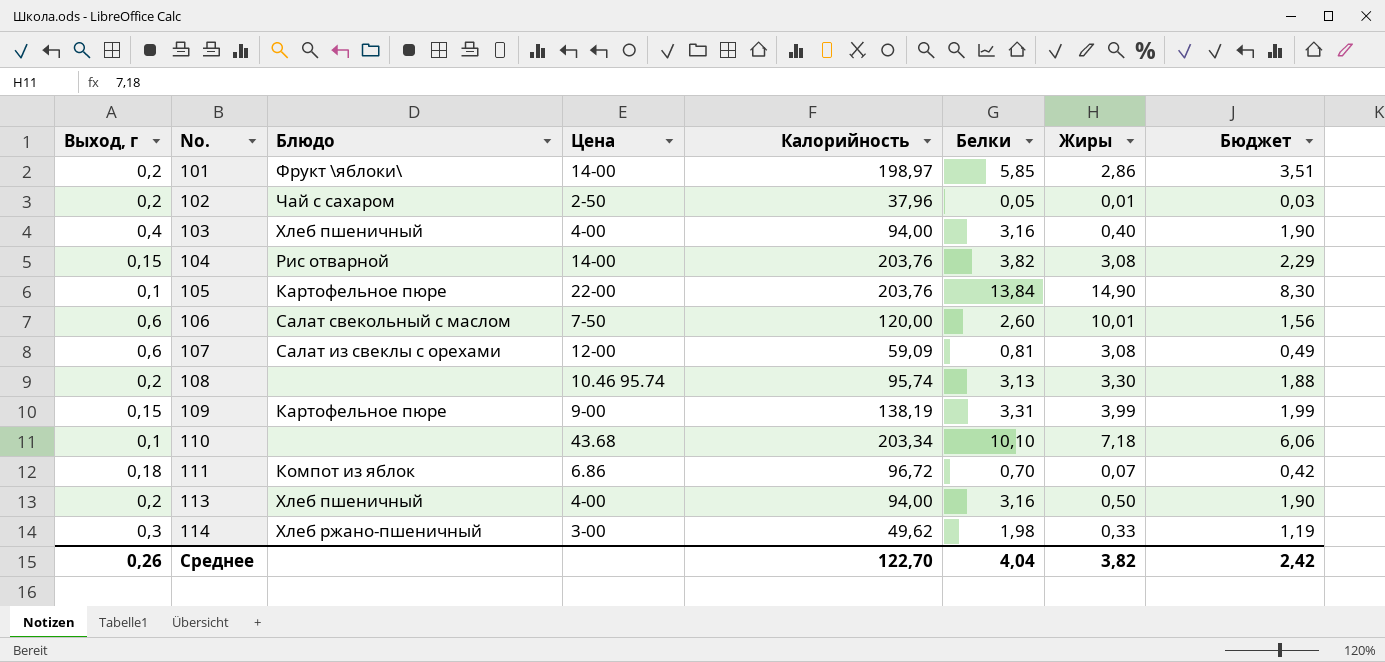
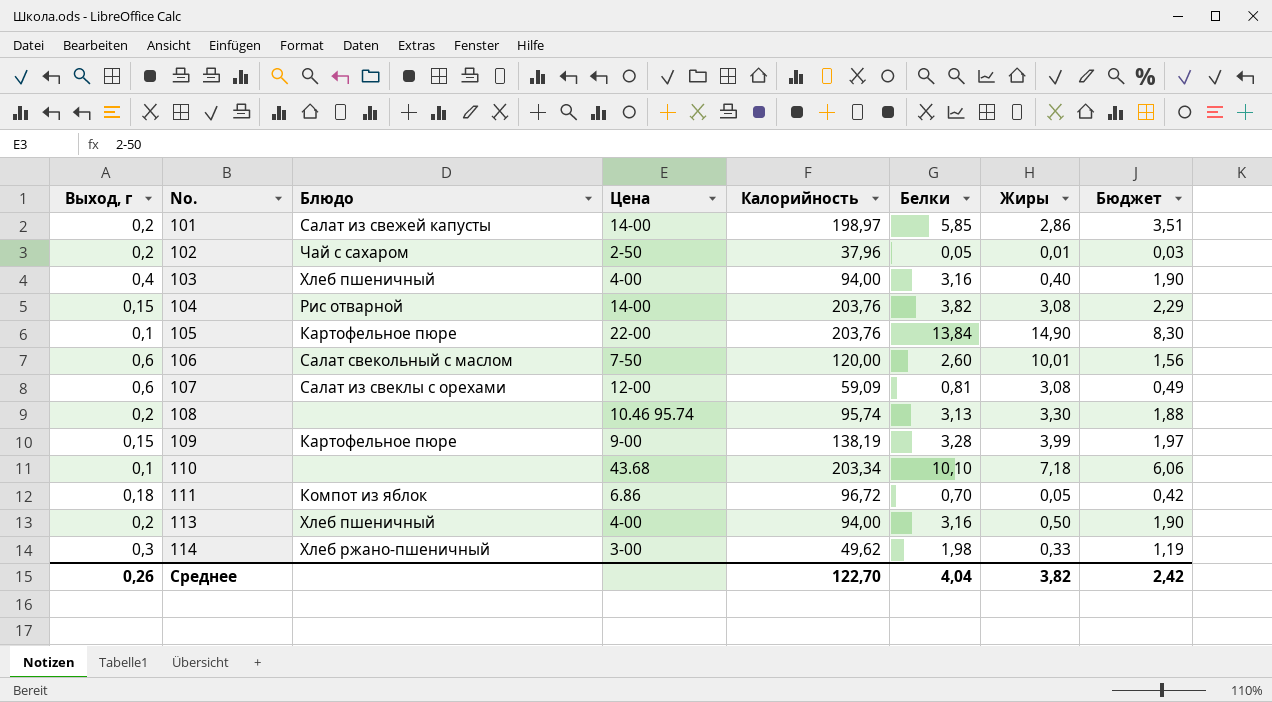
101 | Блюдо: Фрукт \яблоки\ -> Салат из свежей капусты
109 | Белки: 3,31 -> 3,28
109 | Бюджет: 1,99 -> 1,97
111 | Жиры: 0,07 -> 0,05

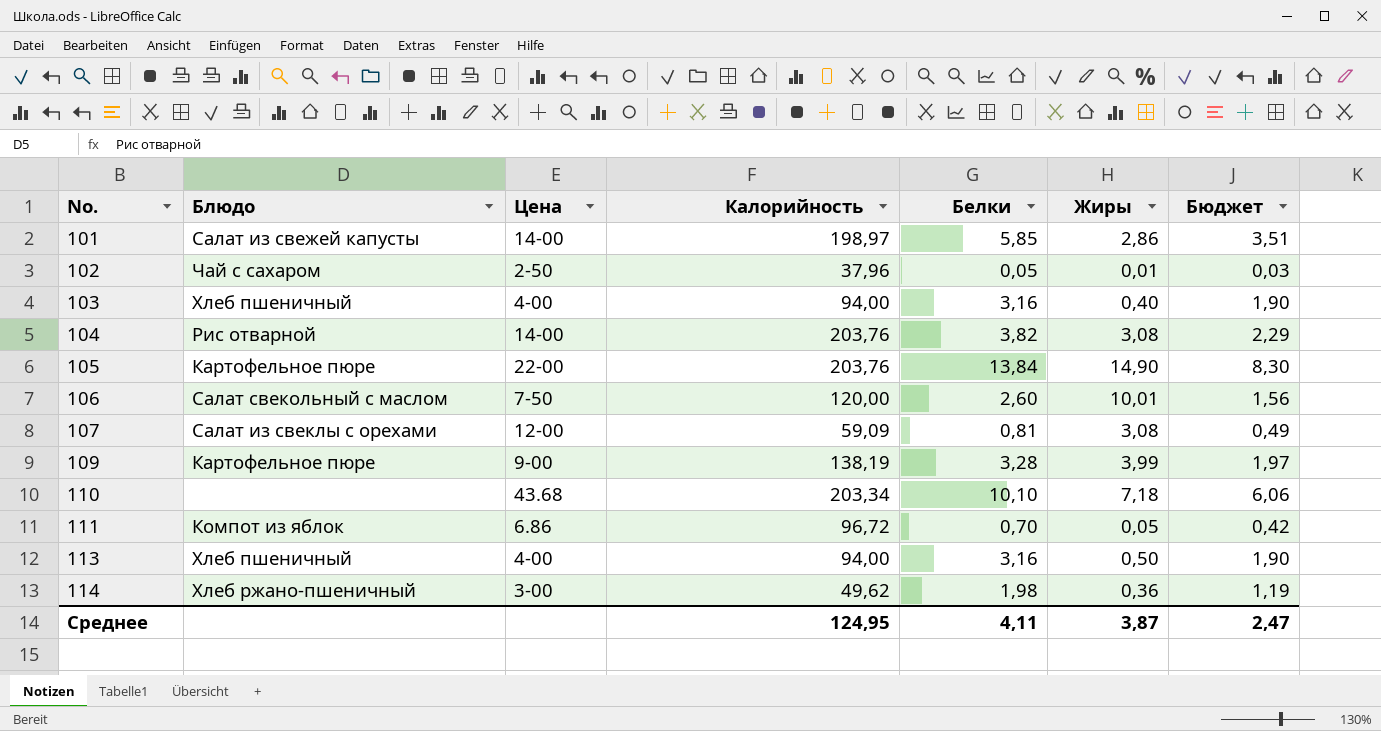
column Выход, г | position: 1 -> none
row 108: 0,2 | none | 10.46 95.74 | 95,74 | 3,13 | 3,30 | 1,88 -> none
114 | Жиры: 0,33 -> 0,36
Среднее | Калорийность: 122,70 -> 124,95
Среднее | Белки: 4,04 -> 4,11
Среднее | Жиры: 3,82 -> 3,87
Среднее | Бюджет: 2,42 -> 2,47

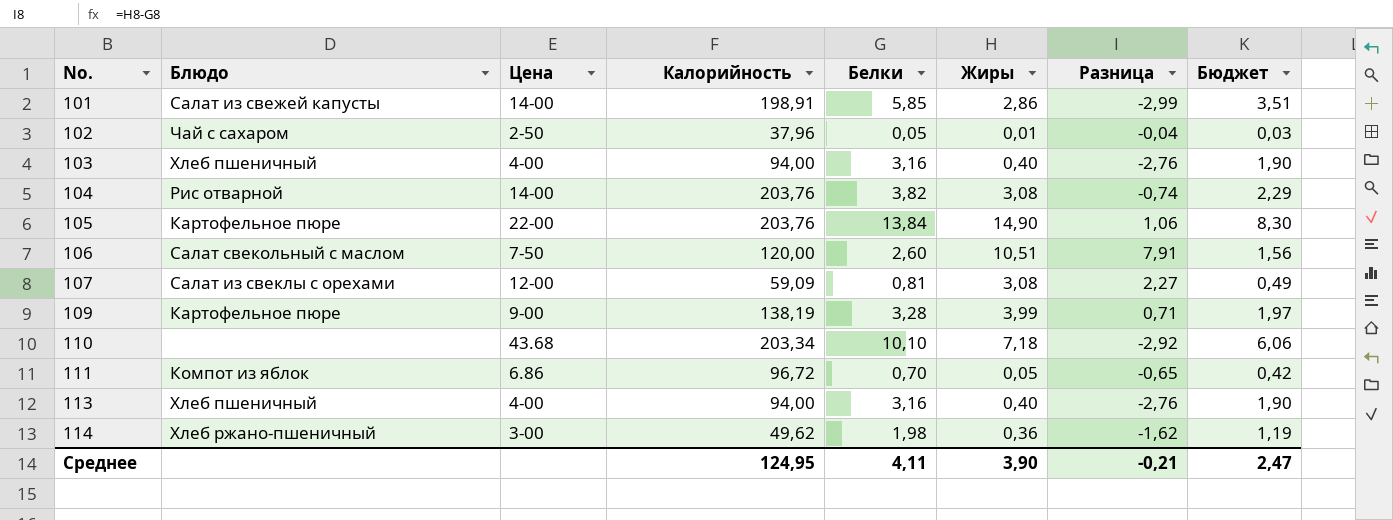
column Разница | formula: none -> [Жиры] - [Белки]
101 | Калорийность: 198,97 -> 198,91
106 | Жиры: 10,01 -> 10,51
113 | Жиры: 0,50 -> 0,40
Среднее | Жиры: 3,87 -> 3,90

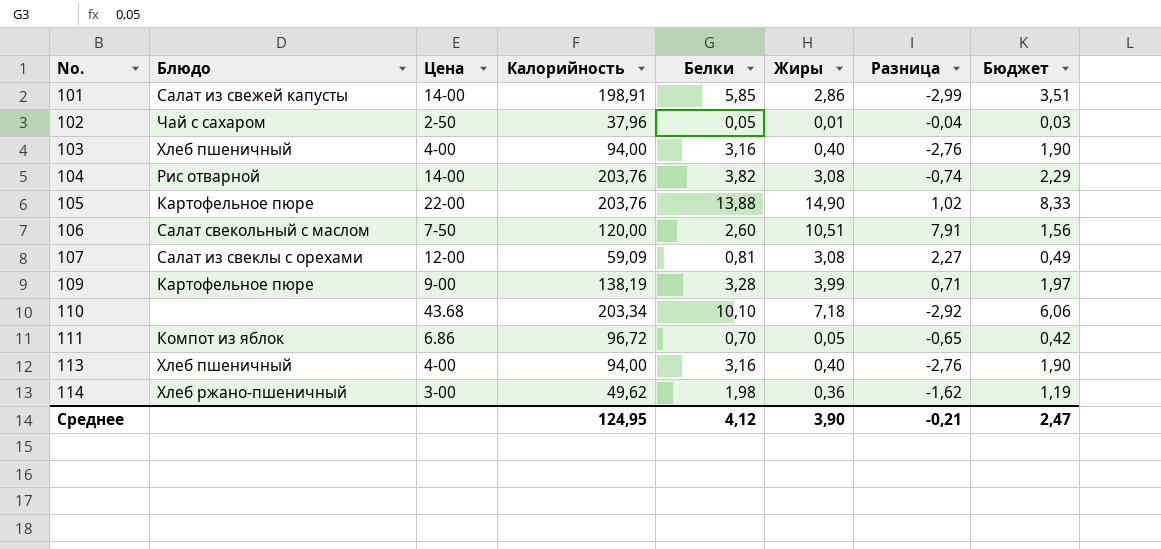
105 | Белки: 13,84 -> 13,88
105 | Разница: 1,06 -> 1,02
105 | Бюджет: 8,30 -> 8,33
Среднее | Белки: 4,11 -> 4,12

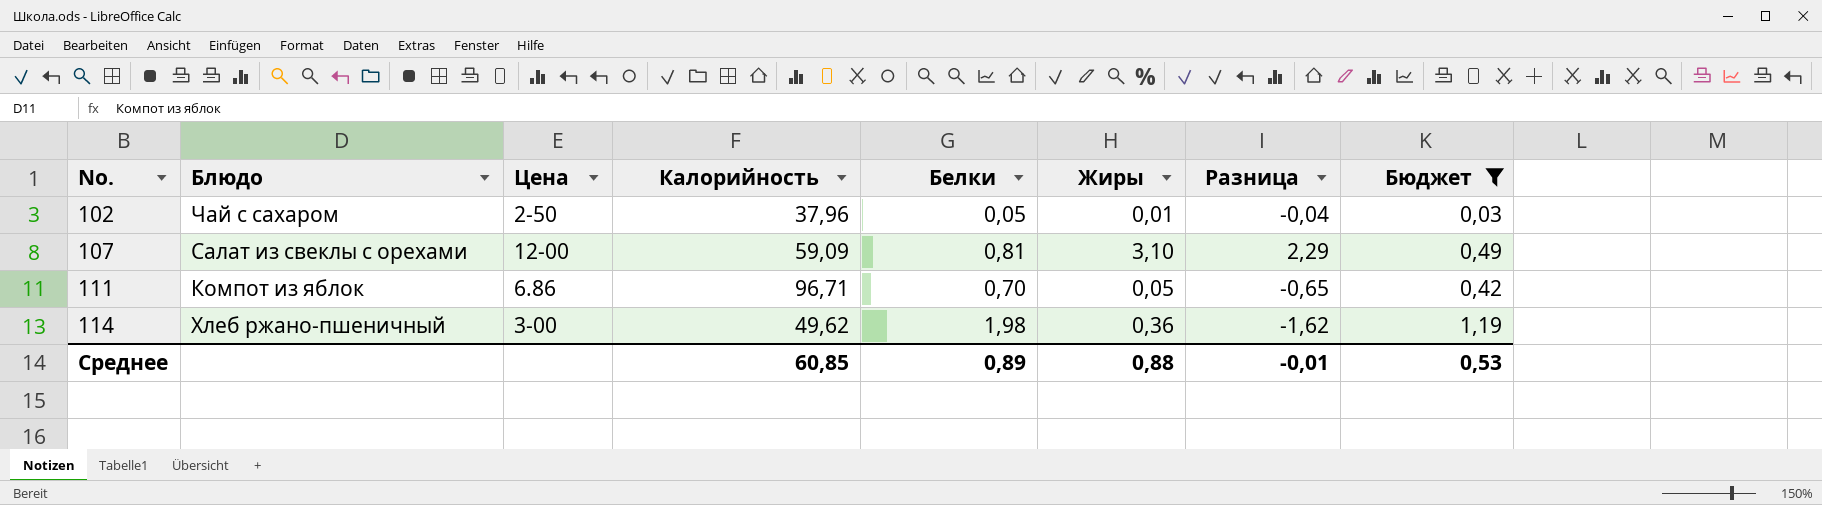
filter: none -> Бюджет <= 1,19
107 | Жиры: 3,08 -> 3,10
107 | Разница: 2,27 -> 2,29
111 | Калорийность: 96,72 -> 96,71
Среднее | Калорийность: 124,95 -> 60,85
Среднее | Белки: 4,12 -> 0,89
Среднее | Жиры: 3,90 -> 0,88
Среднее | Разница: -0,21 -> -0,01
Среднее | Бюджет: 2,47 -> 0,53

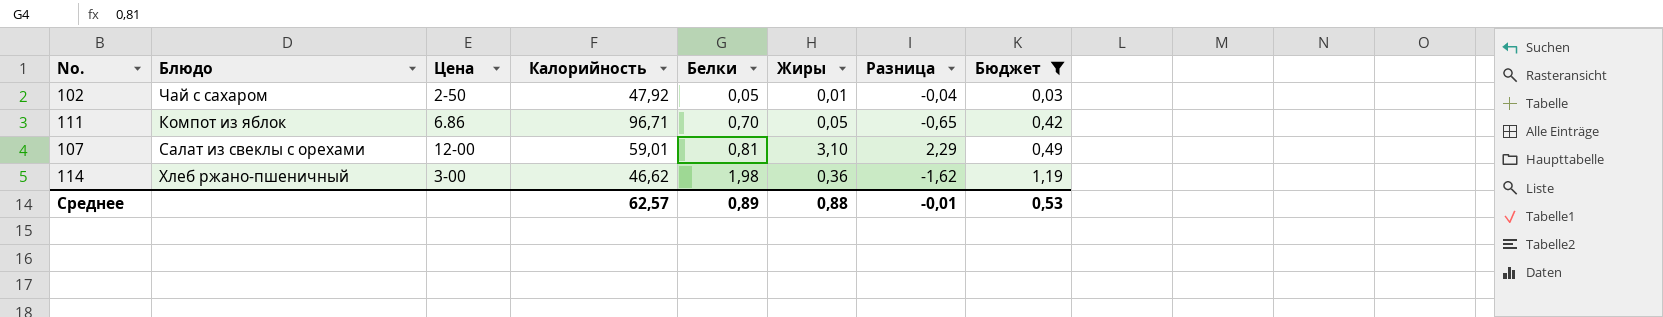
row order: No. ascending -> Белки ascending
102 | Калорийность: 37,96 -> 47,92
107 | Калорийность: 59,09 -> 59,01
114 | Калорийность: 49,62 -> 46,62
Среднее | Калорийность: 60,85 -> 62,57

